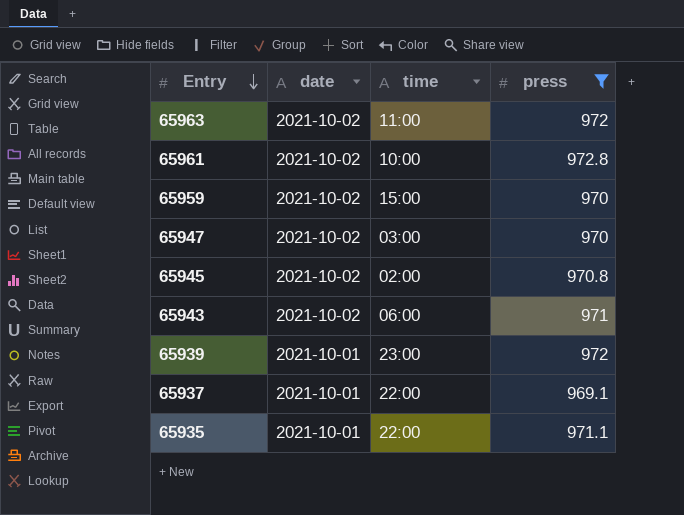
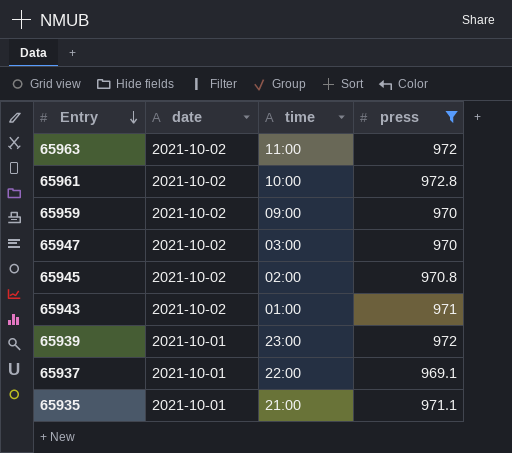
65959 | time: 15:00 -> 09:00
65943 | time: 06:00 -> 01:00
65935 | time: 22:00 -> 21:00

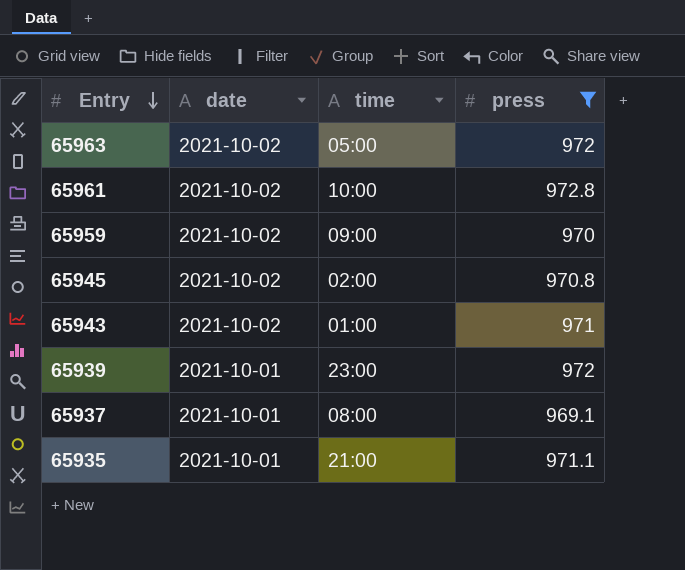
row 65947: 2021-10-02 | 03:00 | 970 -> none
65963 | time: 11:00 -> 05:00
65937 | time: 22:00 -> 08:00

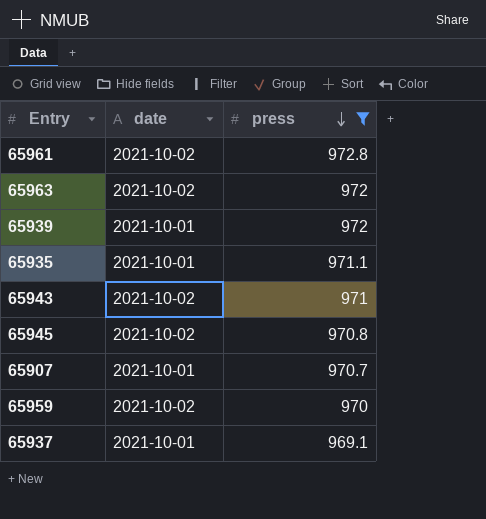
row order: Entry descending -> press descending
column time | position: 3 -> none
row 65907: none -> 2021-10-01 | 970.7

